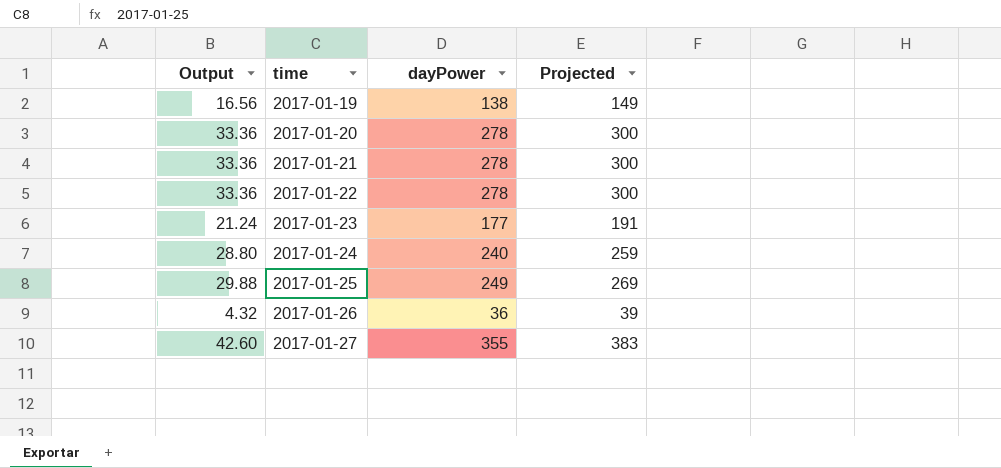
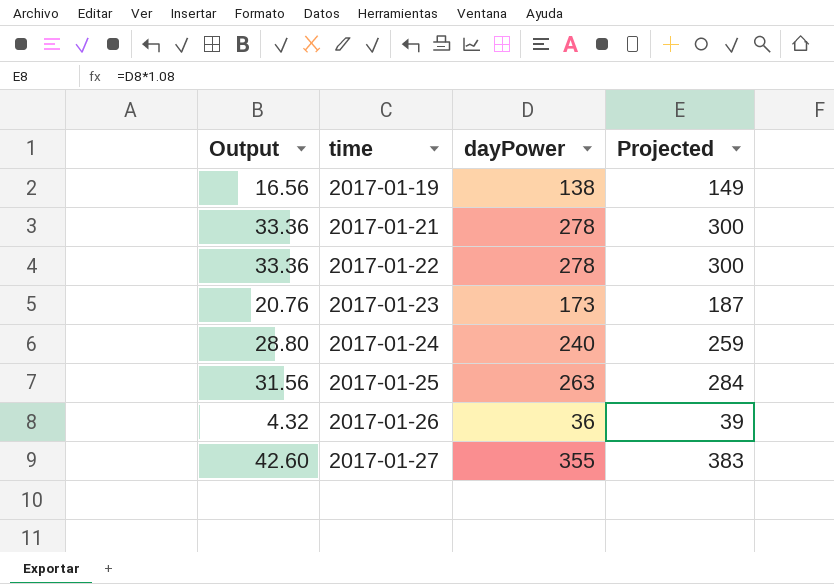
row 2017-01-20: 33.36 | 278 | 300 -> none
2017-01-23 | Output: 21.24 -> 20.76
2017-01-23 | dayPower: 177 -> 173
2017-01-23 | Projected: 191 -> 187
2017-01-25 | Output: 29.88 -> 31.56
2017-01-25 | dayPower: 249 -> 263
2017-01-25 | Projected: 269 -> 284

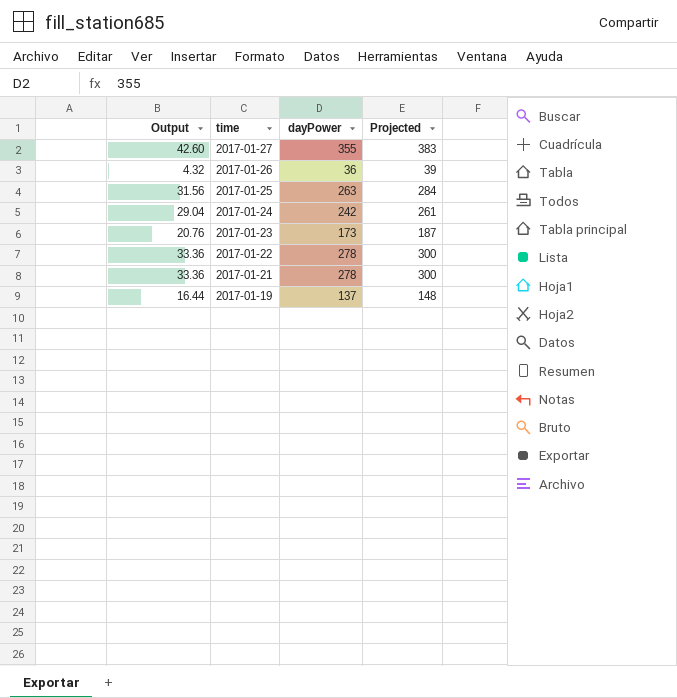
row order: time ascending -> time descending
2017-01-24 | Output: 28.80 -> 29.04
2017-01-24 | dayPower: 240 -> 242
2017-01-24 | Projected: 259 -> 261
2017-01-19 | Output: 16.56 -> 16.44
2017-01-19 | dayPower: 138 -> 137
2017-01-19 | Projected: 149 -> 148

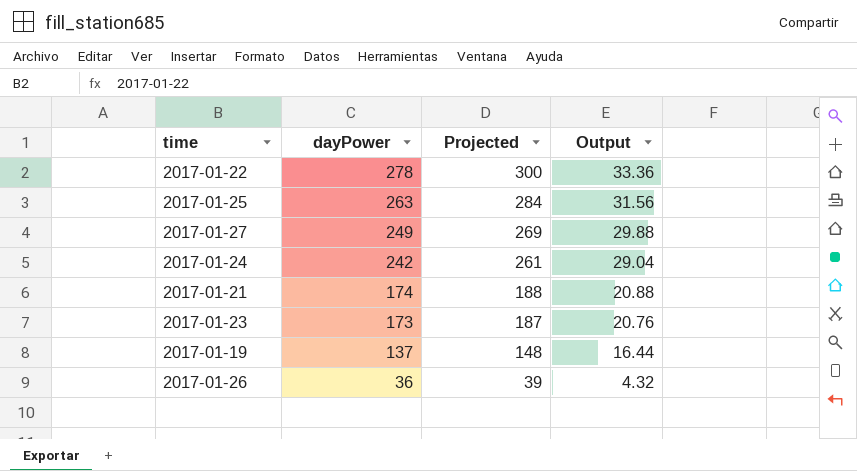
row order: time descending -> dayPower descending
column Output | position: 1 -> 4
2017-01-27 | dayPower: 355 -> 249
2017-01-27 | Projected: 383 -> 269
2017-01-27 | Output: 42.60 -> 29.88
2017-01-21 | dayPower: 278 -> 174
2017-01-21 | Projected: 300 -> 188
2017-01-21 | Output: 33.36 -> 20.88

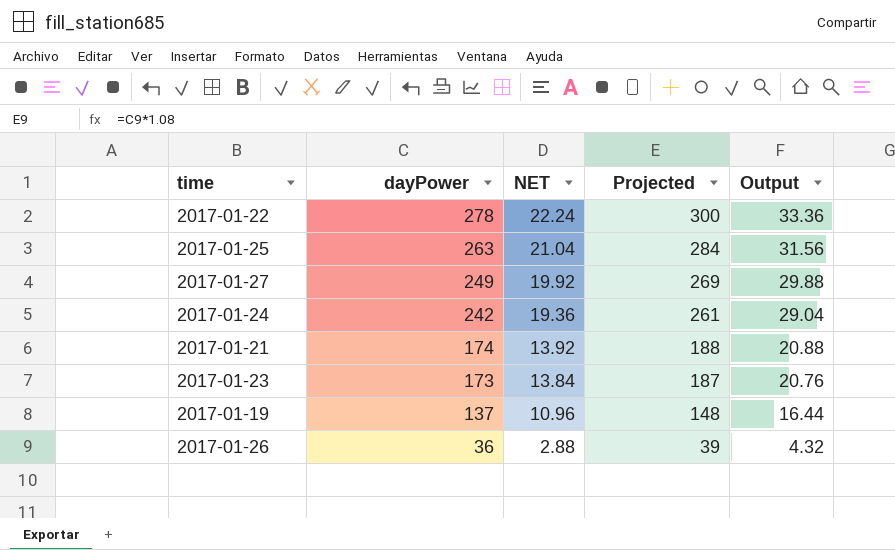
column NET | formula: none -> [dayPower] * 0.08

